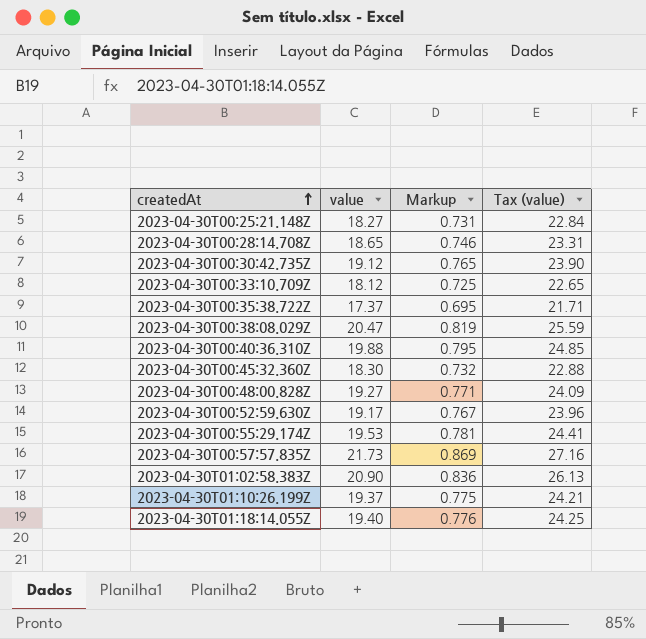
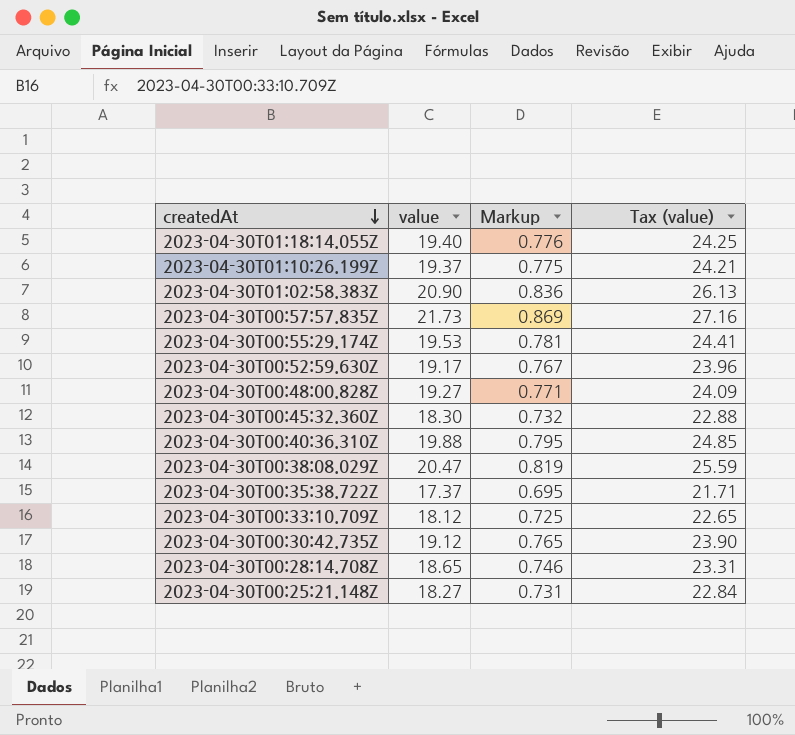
row order: createdAt ascending -> createdAt descending

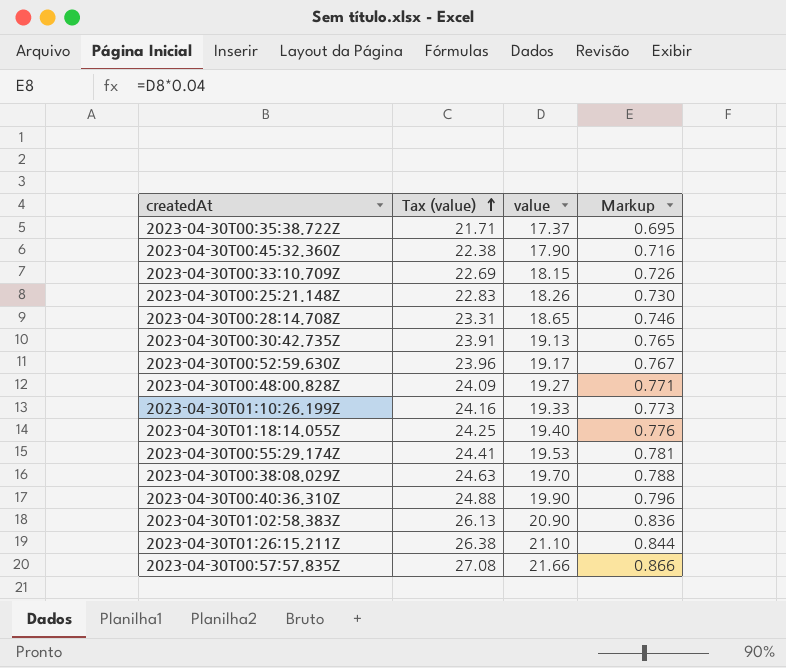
row order: createdAt descending -> Tax (value) ascending
column Tax (value) | position: 4 -> 2
2023-04-30T00:45:32.360Z | Tax (value): 22.88 -> 22.38
2023-04-30T00:45:32.360Z | value: 18.30 -> 17.90
2023-04-30T00:45:32.360Z | Markup: 0.732 -> 0.716
2023-04-30T00:33:10.709Z | Tax (value): 22.65 -> 22.69
2023-04-30T00:33:10.709Z | value: 18.12 -> 18.15
2023-04-30T00:33:10.709Z | Markup: 0.725 -> 0.726
2023-04-30T00:25:21.148Z | Tax (value): 22.84 -> 22.83
2023-04-30T00:25:21.148Z | value: 18.27 -> 18.26
2023-04-30T00:25:21.148Z | Markup: 0.731 -> 0.730
2023-04-30T00:30:42.735Z | Tax (value): 23.90 -> 23.91
2023-04-30T00:30:42.735Z | value: 19.12 -> 19.13
2023-04-30T01:10:26.199Z | Tax (value): 24.21 -> 24.16
2023-04-30T01:10:26.199Z | value: 19.37 -> 19.33
2023-04-30T01:10:26.199Z | Markup: 0.775 -> 0.773
2023-04-30T00:38:08.029Z | Tax (value): 25.59 -> 24.63
2023-04-30T00:38:08.029Z | value: 20.47 -> 19.70
2023-04-30T00:38:08.029Z | Markup: 0.819 -> 0.788
2023-04-30T00:40:36.310Z | Tax (value): 24.85 -> 24.88
2023-04-30T00:40:36.310Z | value: 19.88 -> 19.90
2023-04-30T00:40:36.310Z | Markup: 0.795 -> 0.796
row 2023-04-30T01:26:15.211Z: none -> 26.38 | 21.10 | 0.844
2023-04-30T00:57:57.835Z | Tax (value): 27.16 -> 27.08
2023-04-30T00:57:57.835Z | value: 21.73 -> 21.66
2023-04-30T00:57:57.835Z | Markup: 0.869 -> 0.866

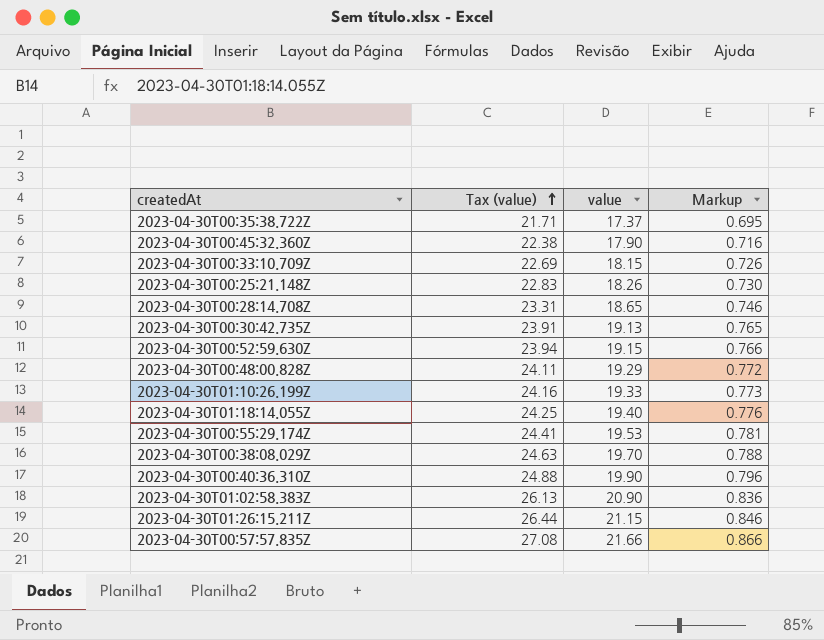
2023-04-30T00:52:59.630Z | Tax (value): 23.96 -> 23.94
2023-04-30T00:52:59.630Z | value: 19.17 -> 19.15
2023-04-30T00:52:59.630Z | Markup: 0.767 -> 0.766
2023-04-30T00:48:00.828Z | Tax (value): 24.09 -> 24.11
2023-04-30T00:48:00.828Z | value: 19.27 -> 19.29
2023-04-30T00:48:00.828Z | Markup: 0.771 -> 0.772
2023-04-30T01:26:15.211Z | Tax (value): 26.38 -> 26.44
2023-04-30T01:26:15.211Z | value: 21.10 -> 21.15
2023-04-30T01:26:15.211Z | Markup: 0.844 -> 0.846

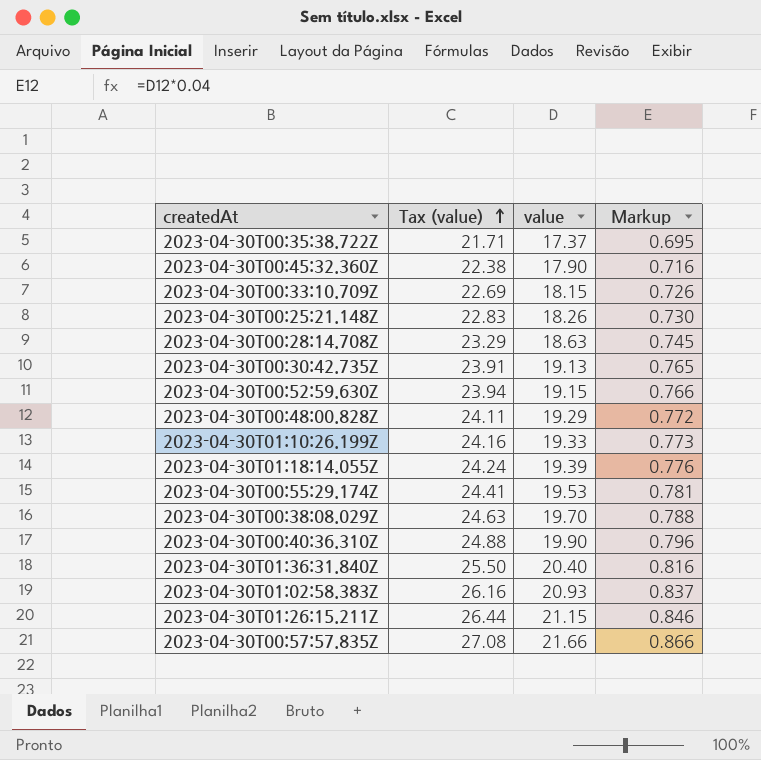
2023-04-30T00:28:14.708Z | Tax (value): 23.31 -> 23.29
2023-04-30T00:28:14.708Z | value: 18.65 -> 18.63
2023-04-30T00:28:14.708Z | Markup: 0.746 -> 0.745
2023-04-30T01:18:14.055Z | Tax (value): 24.25 -> 24.24
2023-04-30T01:18:14.055Z | value: 19.40 -> 19.39
row 2023-04-30T01:36:31.840Z: none -> 25.50 | 20.40 | 0.816
2023-04-30T01:02:58.383Z | Tax (value): 26.13 -> 26.16
2023-04-30T01:02:58.383Z | value: 20.90 -> 20.93
2023-04-30T01:02:58.383Z | Markup: 0.836 -> 0.837

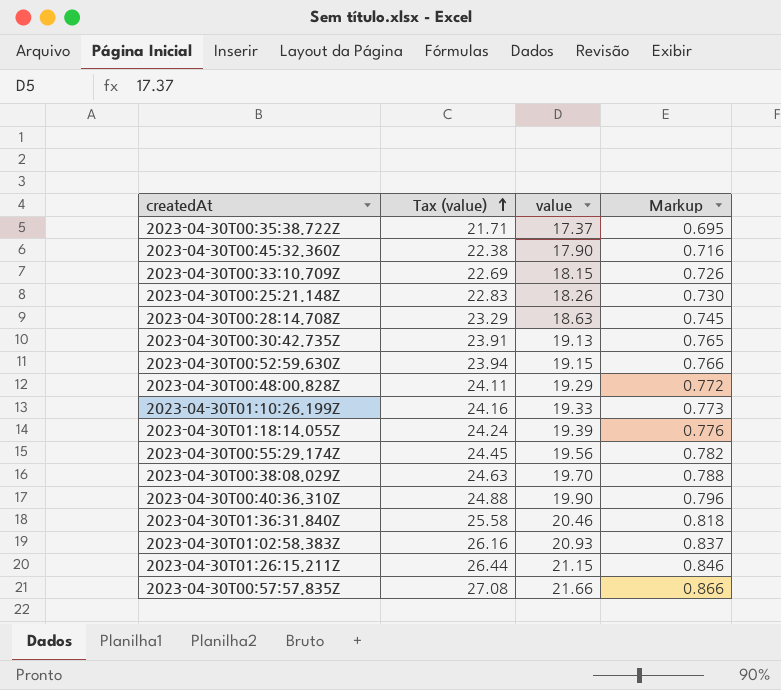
2023-04-30T00:55:29.174Z | Tax (value): 24.41 -> 24.45
2023-04-30T00:55:29.174Z | value: 19.53 -> 19.56
2023-04-30T00:55:29.174Z | Markup: 0.781 -> 0.782
2023-04-30T01:36:31.840Z | Tax (value): 25.50 -> 25.58
2023-04-30T01:36:31.840Z | value: 20.40 -> 20.46
2023-04-30T01:36:31.840Z | Markup: 0.816 -> 0.818

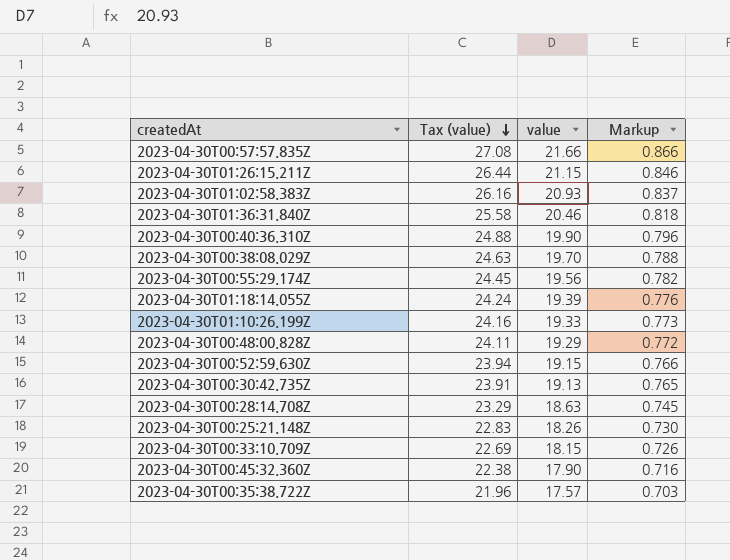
row order: Tax (value) ascending -> Tax (value) descending
2023-04-30T00:35:38.722Z | Tax (value): 21.71 -> 21.96
2023-04-30T00:35:38.722Z | value: 17.37 -> 17.57
2023-04-30T00:35:38.722Z | Markup: 0.695 -> 0.703

